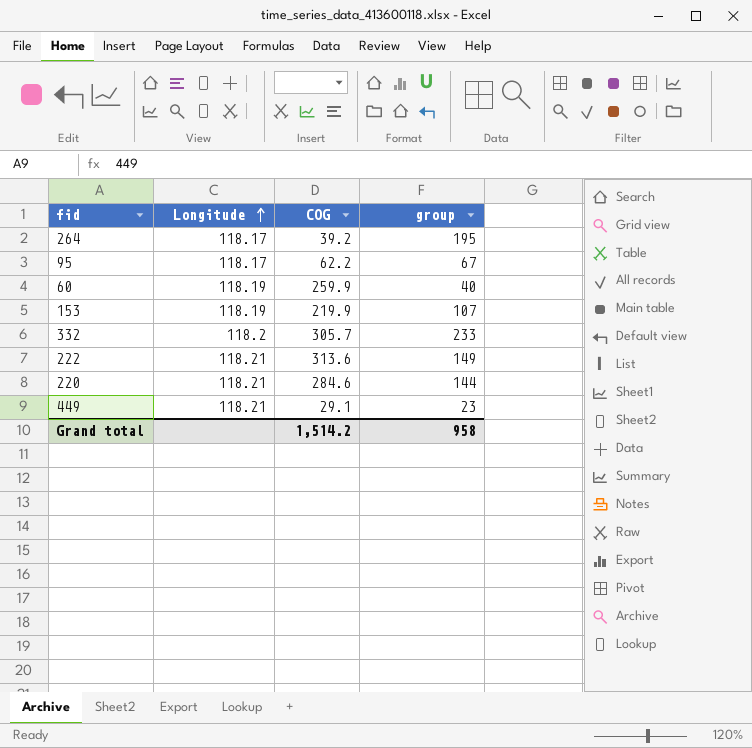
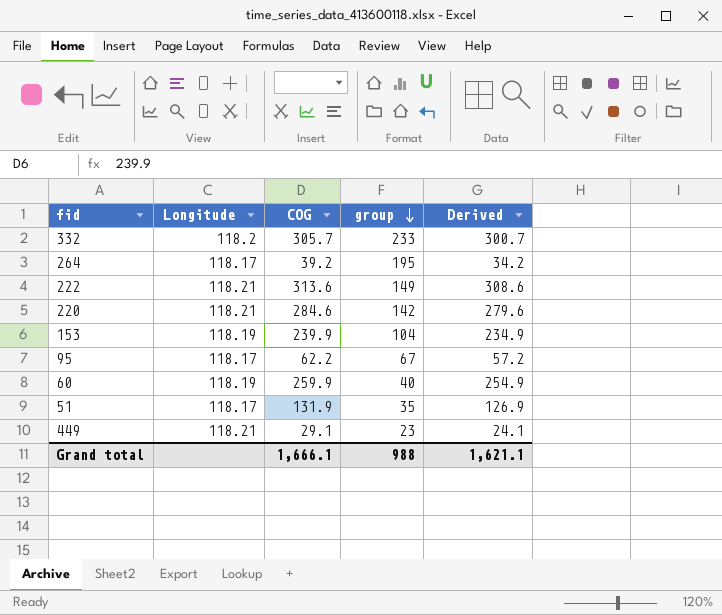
row order: Longitude ascending -> group descending
column Derived | formula: none -> [COG] - 5
220 | group: 144 -> 142
153 | COG: 219.9 -> 239.9
153 | group: 107 -> 104
row 51: none -> 118.17 | 131.9 | 35 | 126.9
Grand total | COG: 1,514.2 -> 1,666.1
Grand total | group: 958 -> 988

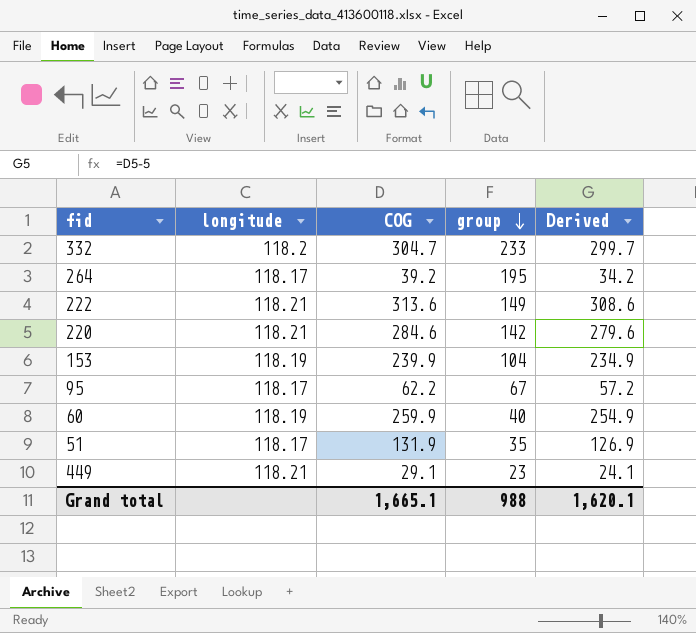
column name: Longitude -> longitude
332 | COG: 305.7 -> 304.7
332 | Derived: 300.7 -> 299.7
Grand total | COG: 1,666.1 -> 1,665.1
Grand total | Derived: 1,621.1 -> 1,620.1

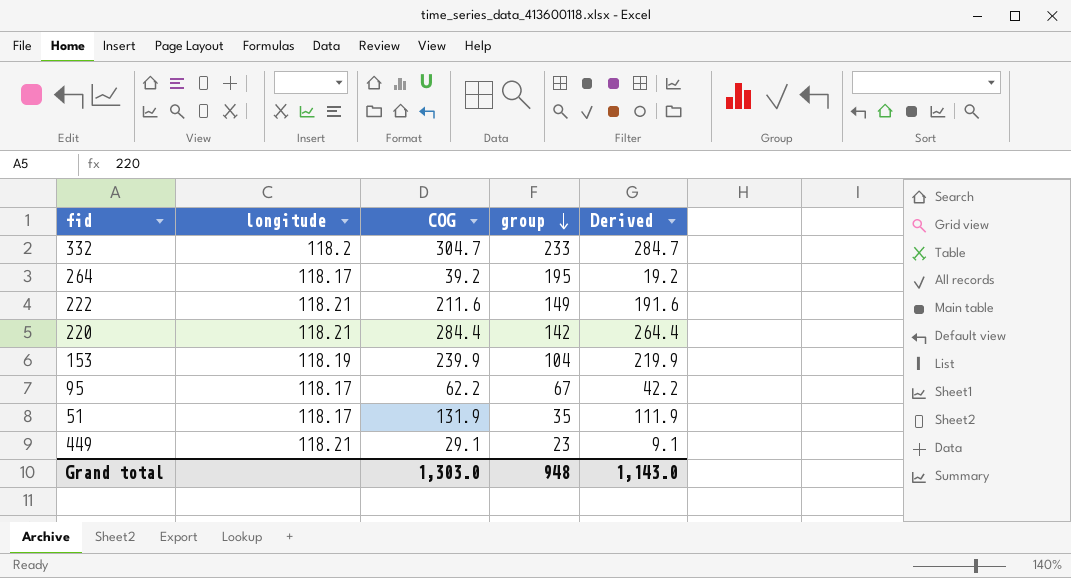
column Derived | formula: [COG] - 5 -> [COG] - 20
row 60: 118.19 | 259.9 | 40 | 254.9 -> none
222 | COG: 313.6 -> 211.6
220 | COG: 284.6 -> 284.4
Grand total | COG: 1,665.1 -> 1,303.0
Grand total | group: 988 -> 948
Grand total | Derived: 1,620.1 -> 1,143.0

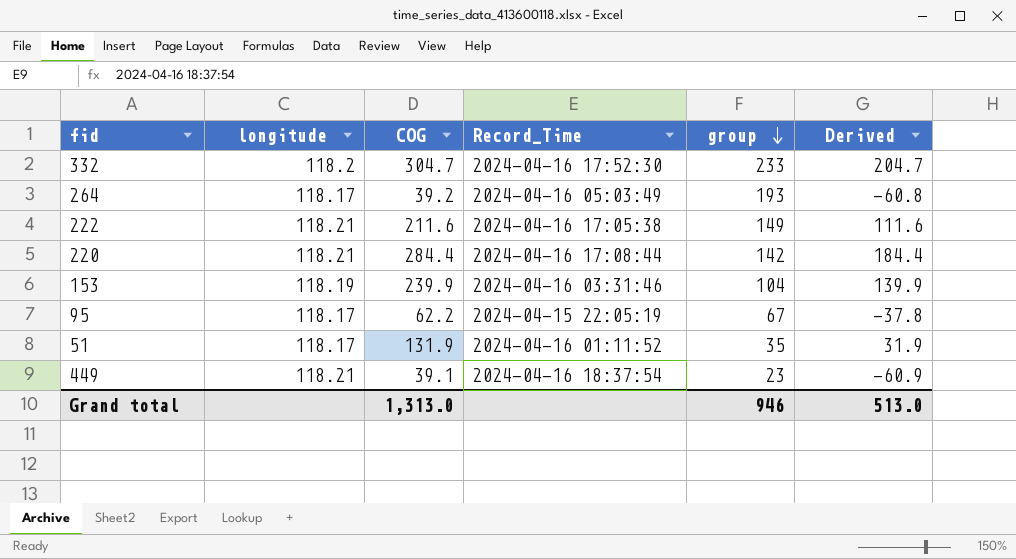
column Record_Time | position: none -> 4
column Derived | formula: [COG] - 20 -> [COG] - 100
264 | group: 195 -> 193
449 | COG: 29.1 -> 39.1
Grand total | COG: 1,303.0 -> 1,313.0
Grand total | group: 948 -> 946
Grand total | Derived: 1,143.0 -> 513.0

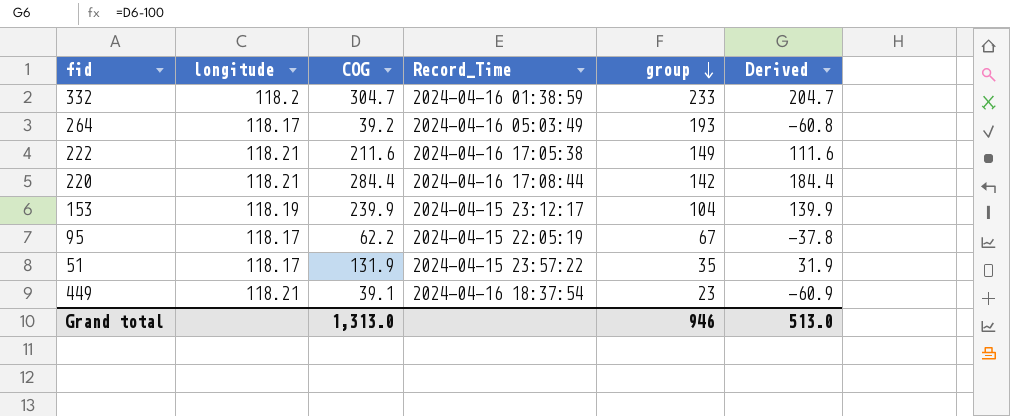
332 | Record_Time: 2024-04-16 17:52:30 -> 2024-04-16 01:38:59
153 | Record_Time: 2024-04-16 03:31:46 -> 2024-04-15 23:12:17
51 | Record_Time: 2024-04-16 01:11:52 -> 2024-04-15 23:57:22

